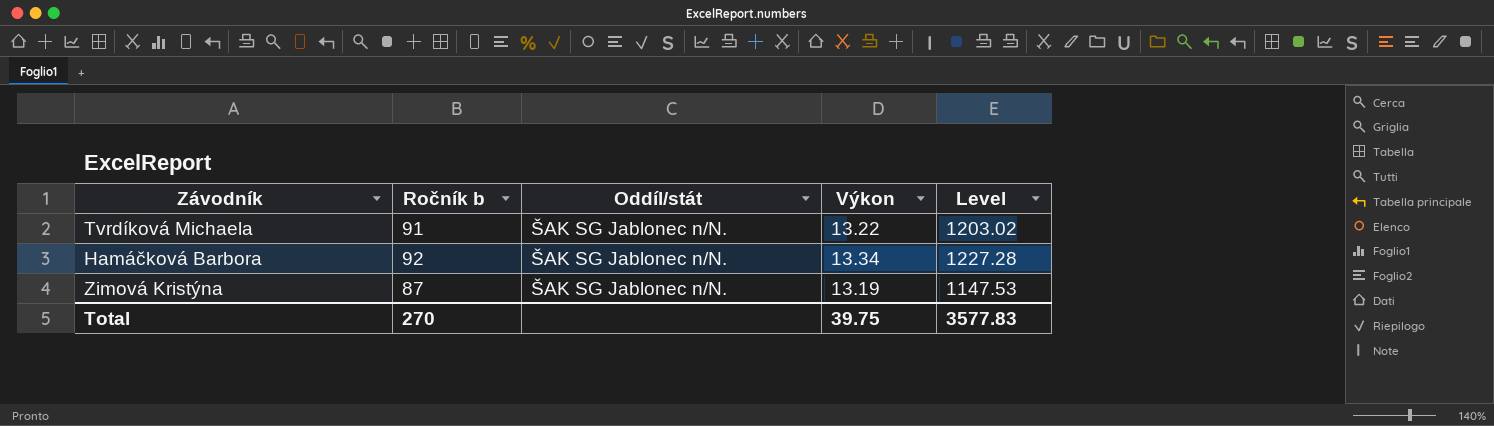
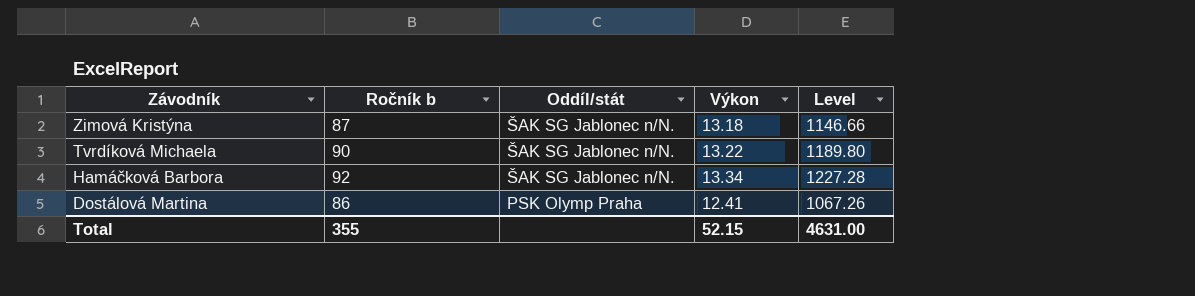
row order: none -> Závodník descending
Zimová Kristýna | Výkon: 13.19 -> 13.18
Zimová Kristýna | Level: 1147.53 -> 1146.66
Tvrdíková Michaela | Ročník b: 91 -> 90
Tvrdíková Michaela | Level: 1203.02 -> 1189.80
row Dostálová Martina: none -> 86 | PSK Olymp Praha | 12.41 | 1067.26
Total | Ročník b: 270 -> 355
Total | Výkon: 39.75 -> 52.15
Total | Level: 3577.83 -> 4631.00

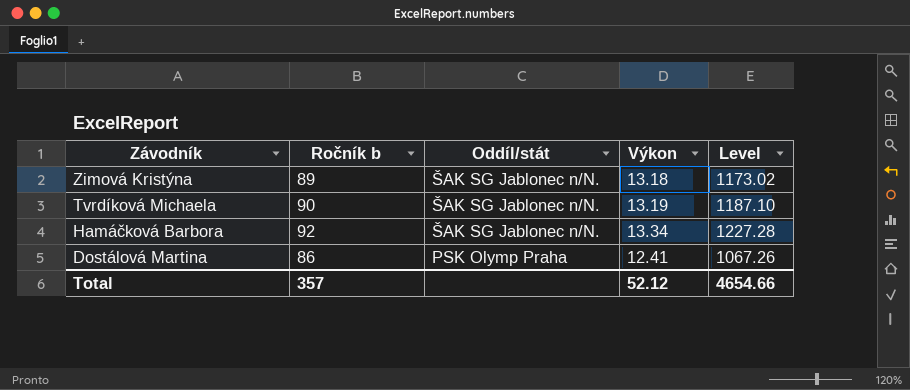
Zimová Kristýna | Ročník b: 87 -> 89
Zimová Kristýna | Level: 1146.66 -> 1173.02
Tvrdíková Michaela | Výkon: 13.22 -> 13.19
Tvrdíková Michaela | Level: 1189.80 -> 1187.10
Total | Ročník b: 355 -> 357
Total | Výkon: 52.15 -> 52.12
Total | Level: 4631.00 -> 4654.66

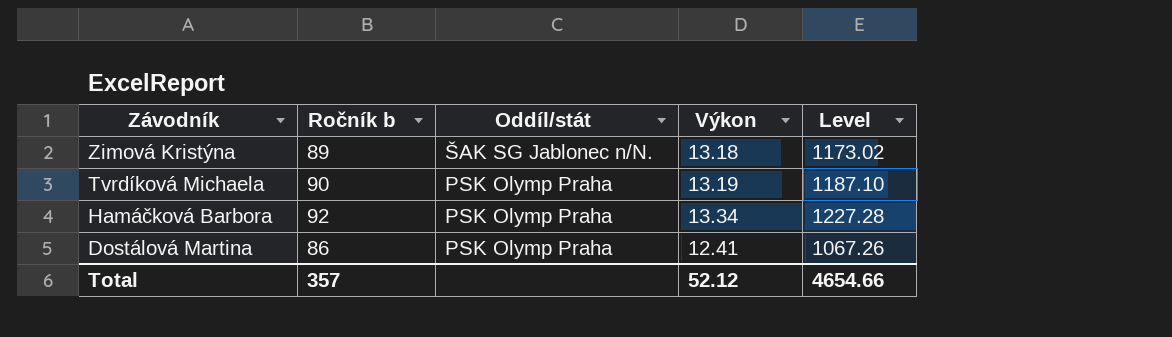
Tvrdíková Michaela | Oddíl/stát: ŠAK SG Jablonec n/N. -> PSK Olymp Praha
Hamáčková Barbora | Oddíl/stát: ŠAK SG Jablonec n/N. -> PSK Olymp Praha

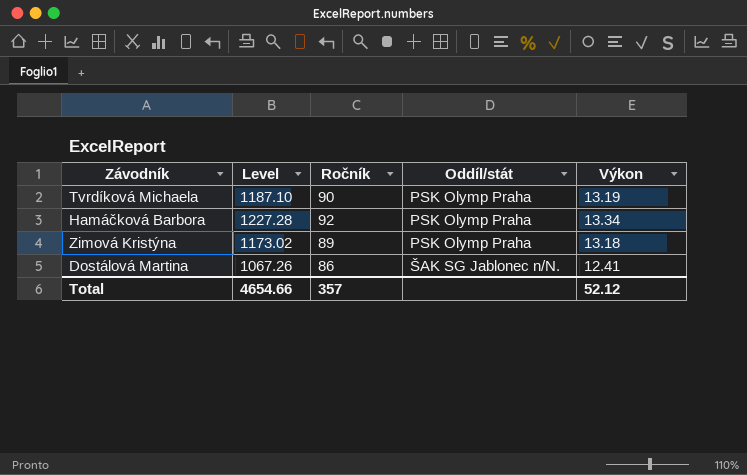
row order: Závodník descending -> Oddíl/stát ascending
column Level | position: 5 -> 2
column name: Ročník b -> Ročník
Zimová Kristýna | Oddíl/stát: ŠAK SG Jablonec n/N. -> PSK Olymp Praha
Dostálová Martina | Oddíl/stát: PSK Olymp Praha -> ŠAK SG Jablonec n/N.

